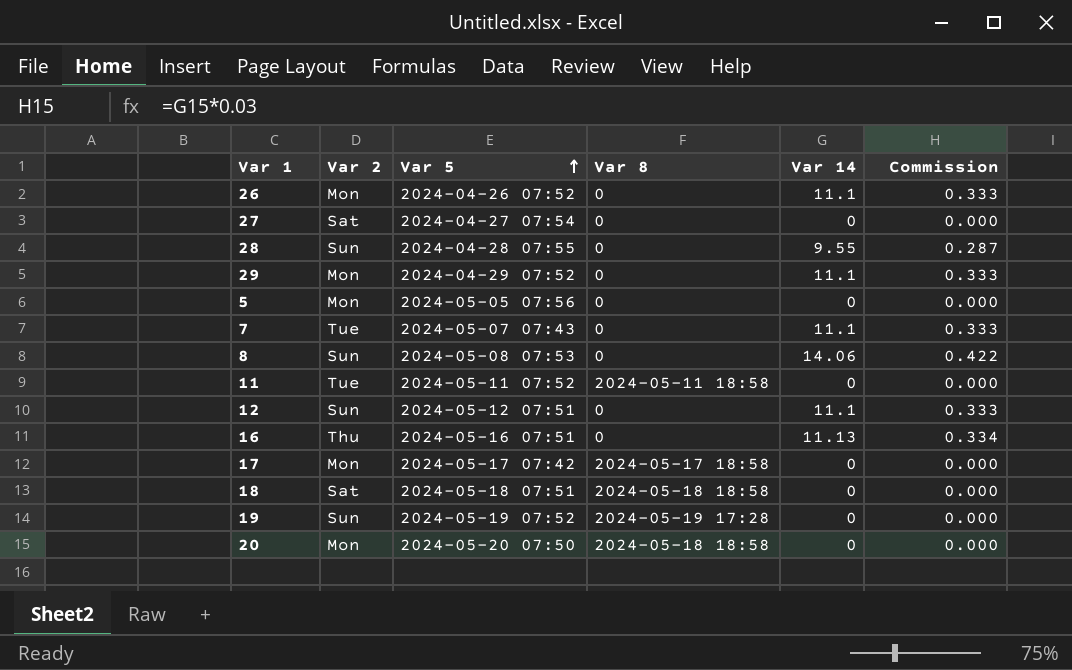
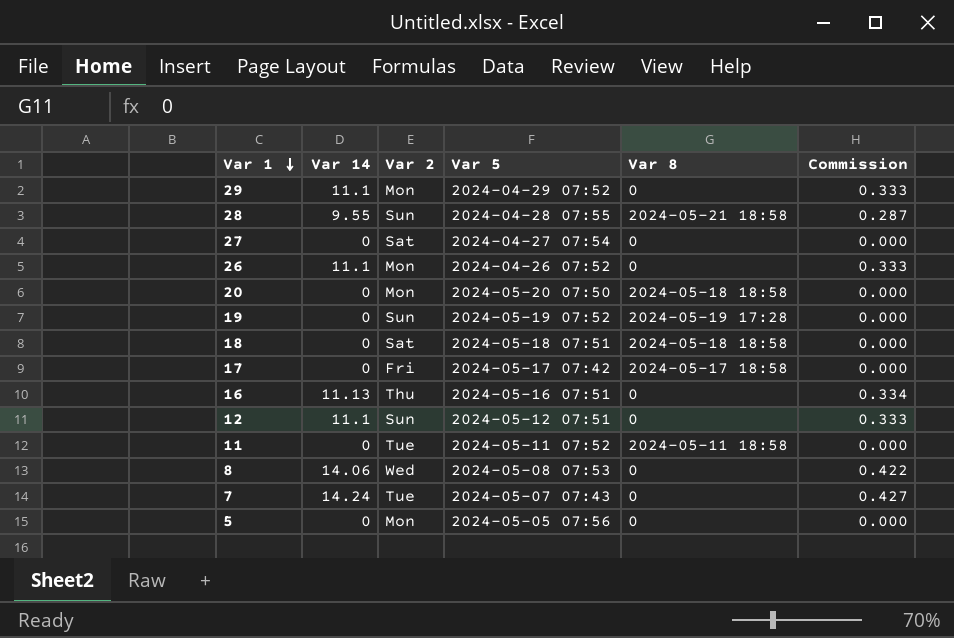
row order: Var 5 ascending -> Var 1 descending
column Var 14 | position: 5 -> 2
28 | Var 8: 0 -> 2024-05-21 18:58
17 | Var 2: Mon -> Fri
8 | Var 2: Sun -> Wed
7 | Var 14: 11.1 -> 14.24
7 | Commission: 0.333 -> 0.427

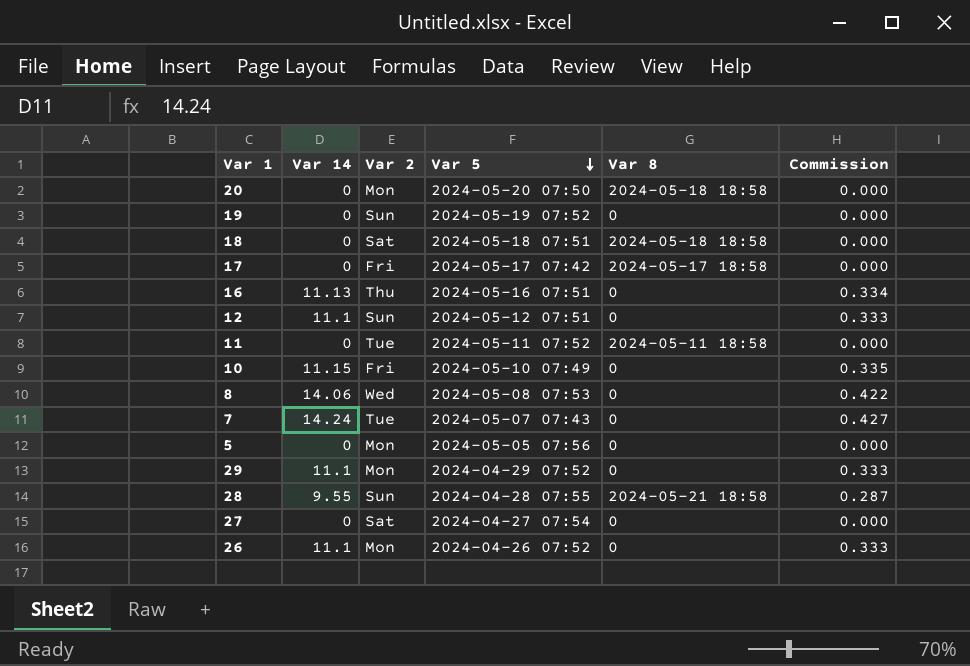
row order: Var 1 descending -> Var 5 descending
19 | Var 8: 2024-05-19 17:28 -> 0
row 10: none -> 11.15 | Fri | 2024-05-10 07:49 | 0 | 0.335

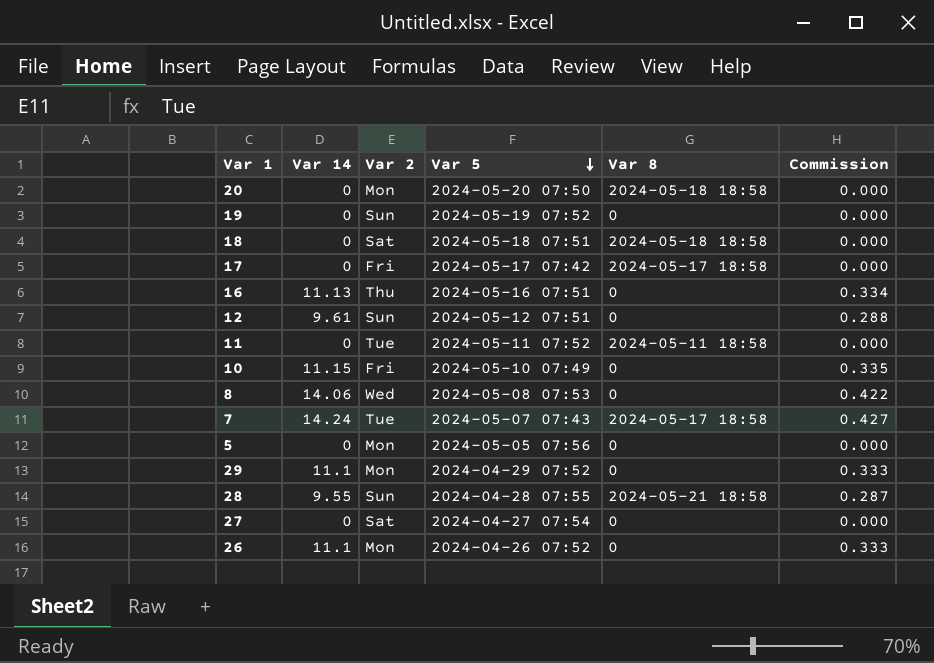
12 | Var 14: 11.1 -> 9.61
12 | Commission: 0.333 -> 0.288
7 | Var 8: 0 -> 2024-05-17 18:58

